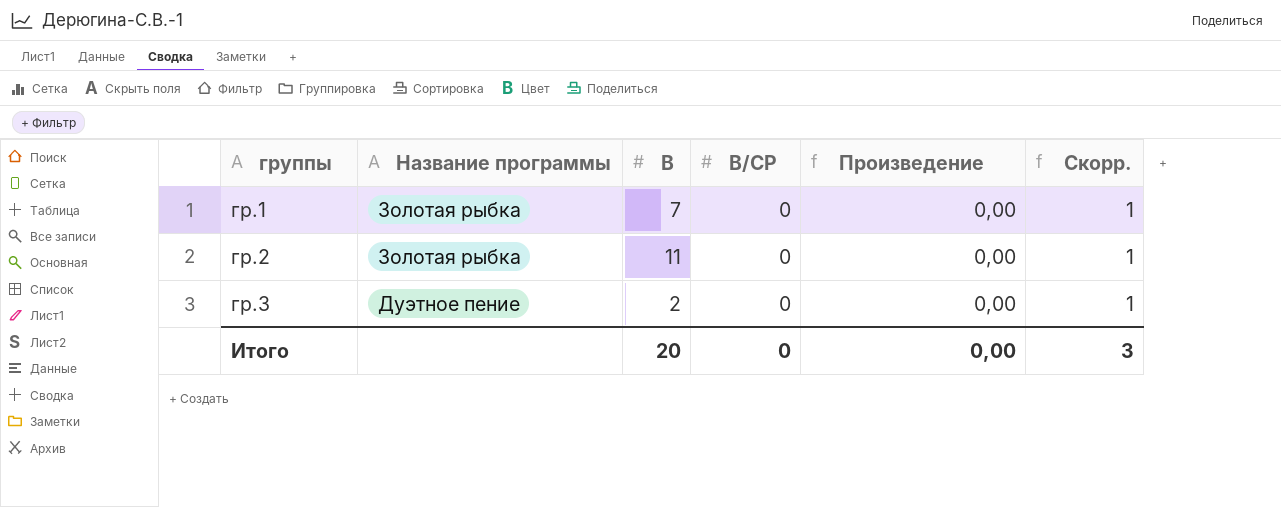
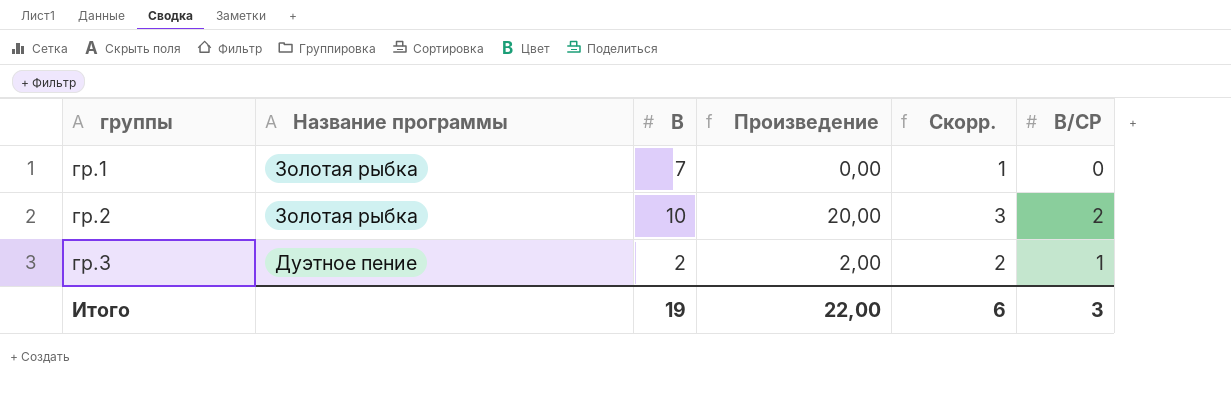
column В/СР | position: 4 -> 6
гр.2 | В: 11 -> 10
гр.2 | Произведение: 0,00 -> 20,00
гр.2 | Скорр.: 1 -> 3
гр.2 | В/СР: 0 -> 2
гр.3 | Произведение: 0,00 -> 2,00
гр.3 | Скорр.: 1 -> 2
гр.3 | В/СР: 0 -> 1
Итого | В: 20 -> 19
Итого | Произведение: 0,00 -> 22,00
Итого | Скорр.: 3 -> 6
Итого | В/СР: 0 -> 3

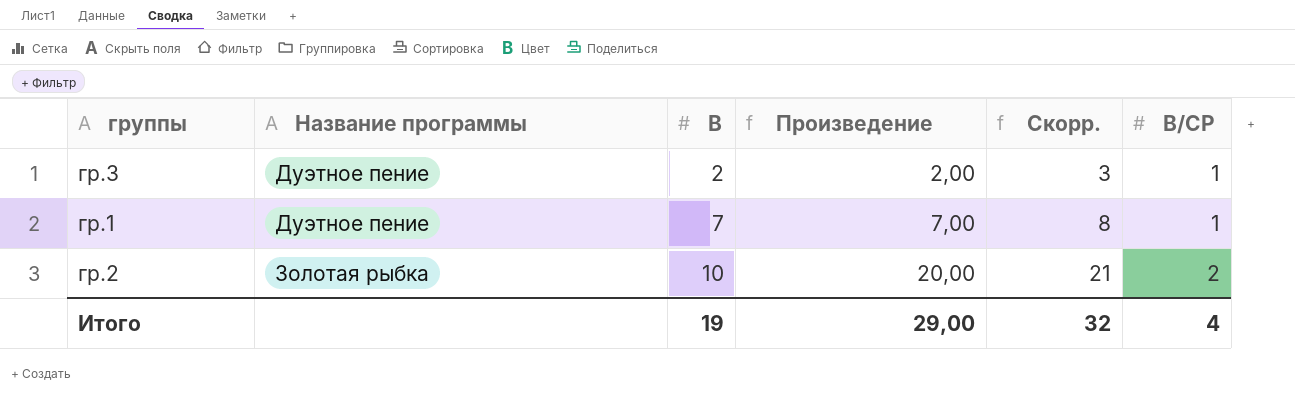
row order: группы ascending -> Название программы ascending
column Скорр. | formula: [В/СР] + 1 -> [Произведение] + 1
гр.1 | Название программы: Золотая рыбка -> Дуэтное пение
гр.1 | Произведение: 0,00 -> 7,00
гр.1 | В/СР: 0 -> 1
Итого | Произведение: 22,00 -> 29,00
Итого | Скорр.: 6 -> 32
Итого | В/СР: 3 -> 4

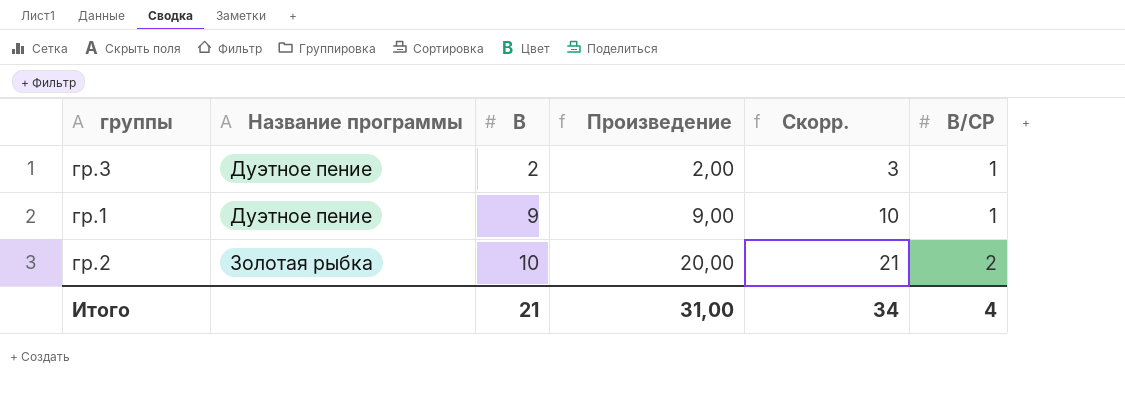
гр.1 | В: 7 -> 9
гр.1 | Произведение: 7,00 -> 9,00
гр.1 | Скорр.: 8 -> 10
Итого | В: 19 -> 21
Итого | Произведение: 29,00 -> 31,00
Итого | Скорр.: 32 -> 34

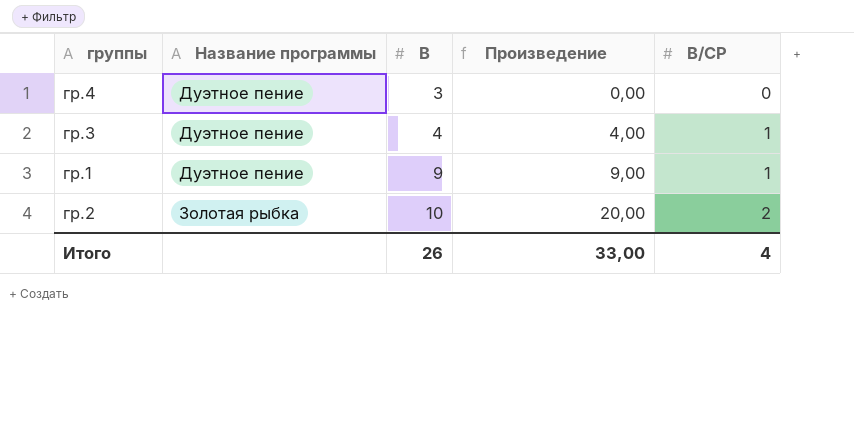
column Скорр. | formula: [Произведение] + 1 -> none
row гр.4: none -> Дуэтное пение | 3 | 0,00 | 0
гр.3 | В: 2 -> 4
гр.3 | Произведение: 2,00 -> 4,00
Итого | В: 21 -> 26
Итого | Произведение: 31,00 -> 33,00

